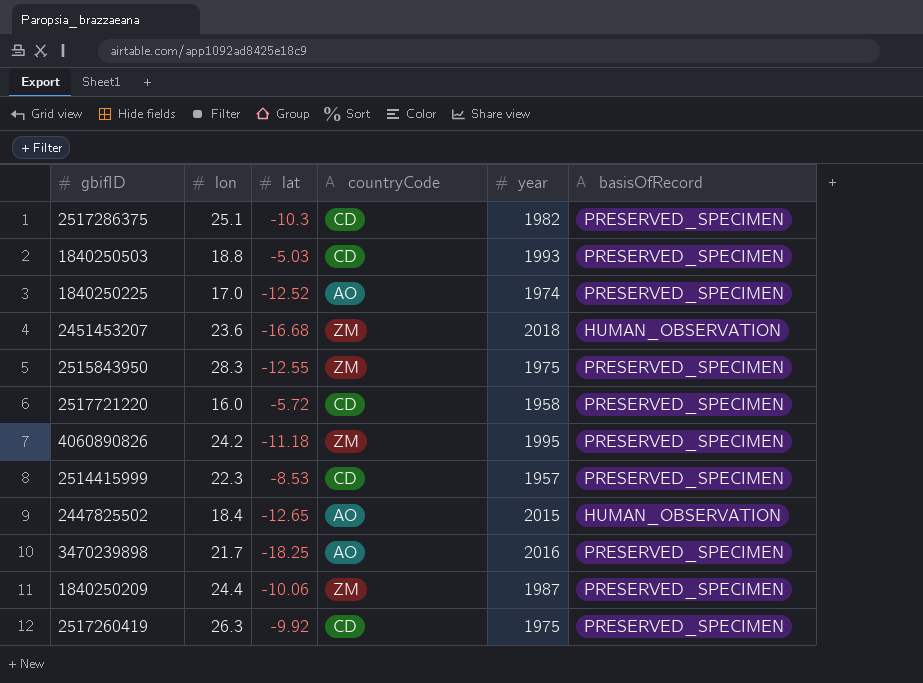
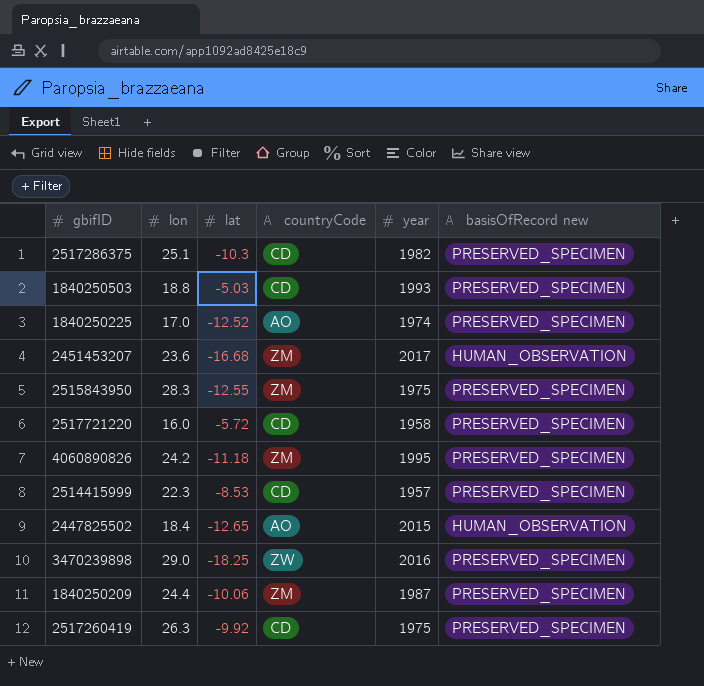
column name: basisOfRecord -> basisOfRecord new
2451453207 | year: 2018 -> 2017
3470239898 | lon: 21.7 -> 29.0
3470239898 | countryCode: AO -> ZW

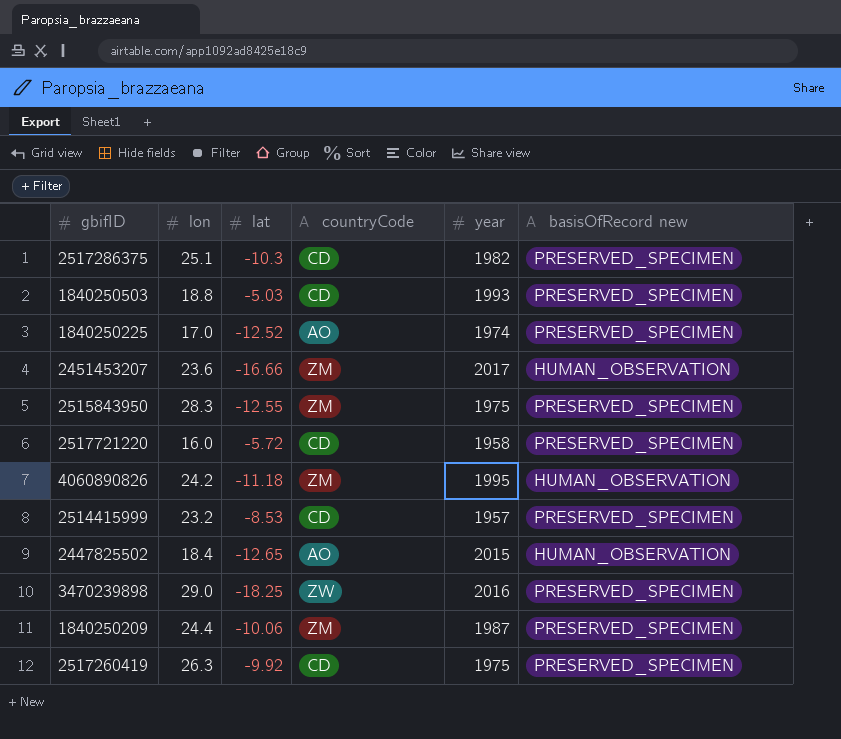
2451453207 | lat: -16.68 -> -16.66
4060890826 | basisOfRecord new: PRESERVED_SPECIMEN -> HUMAN_OBSERVATION
2514415999 | lon: 22.3 -> 23.2

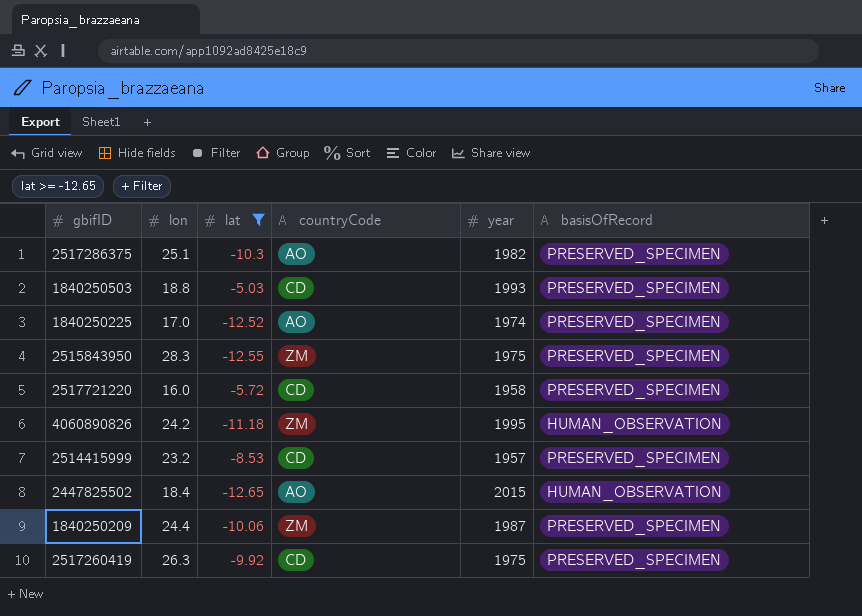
filter: none -> lat >= -12.65
column name: basisOfRecord new -> basisOfRecord
2517286375 | countryCode: CD -> AO

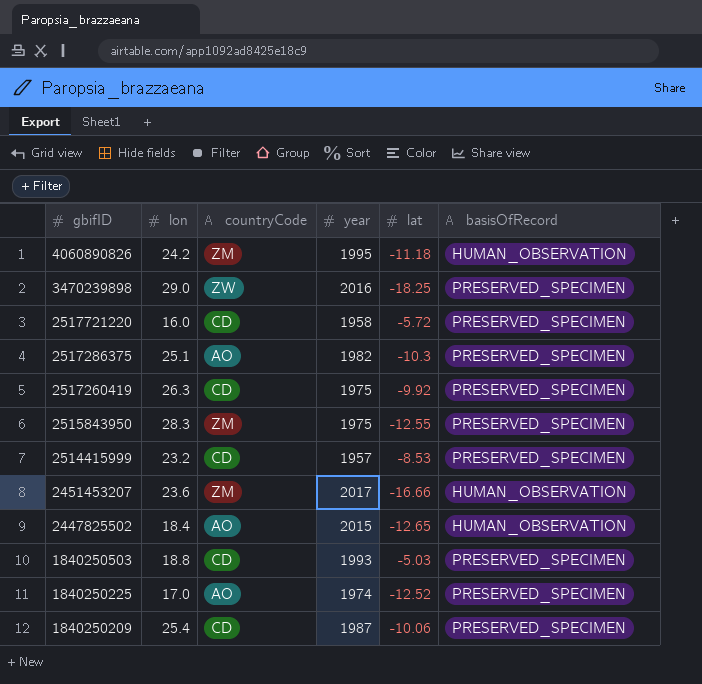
filter: lat >= -12.65 -> none
row order: none -> gbifID descending
column lat | position: 3 -> 5
1840250209 | lon: 24.4 -> 25.4
1840250209 | countryCode: ZM -> CD

